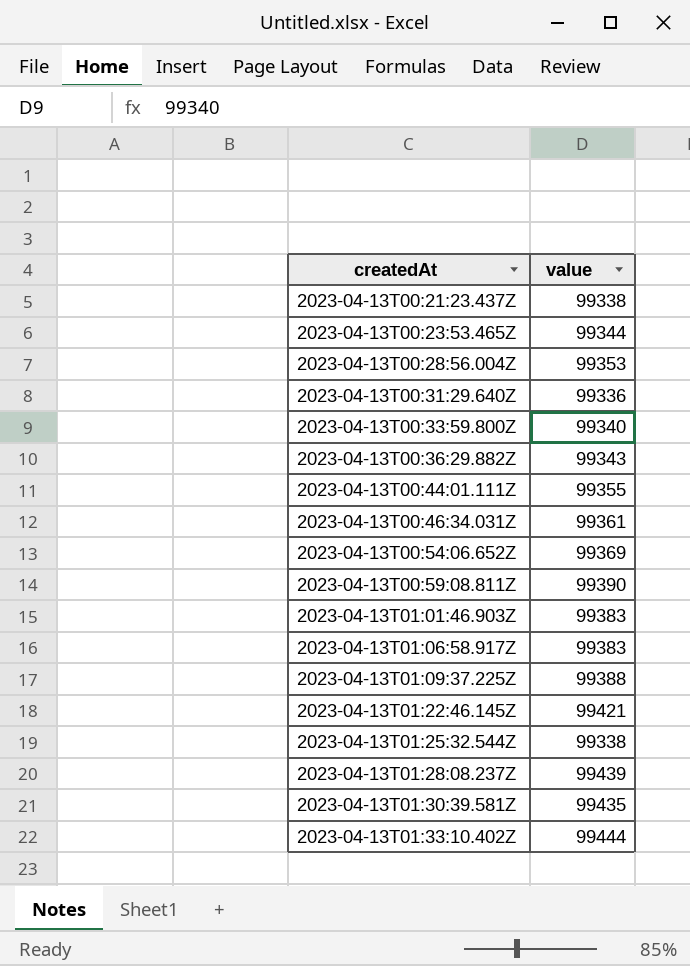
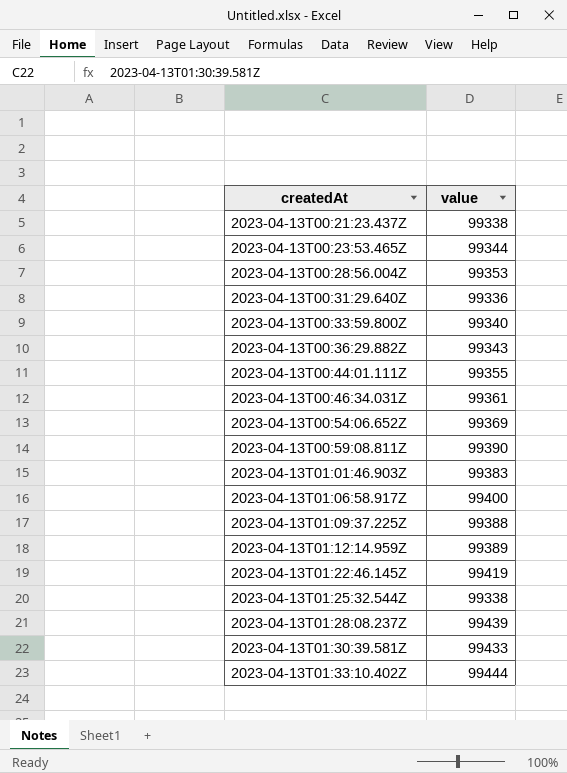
2023-04-13T01:06:58.917Z | value: 99383 -> 99400
row 2023-04-13T01:12:14.959Z: none -> 99389
2023-04-13T01:22:46.145Z | value: 99421 -> 99419
2023-04-13T01:30:39.581Z | value: 99435 -> 99433

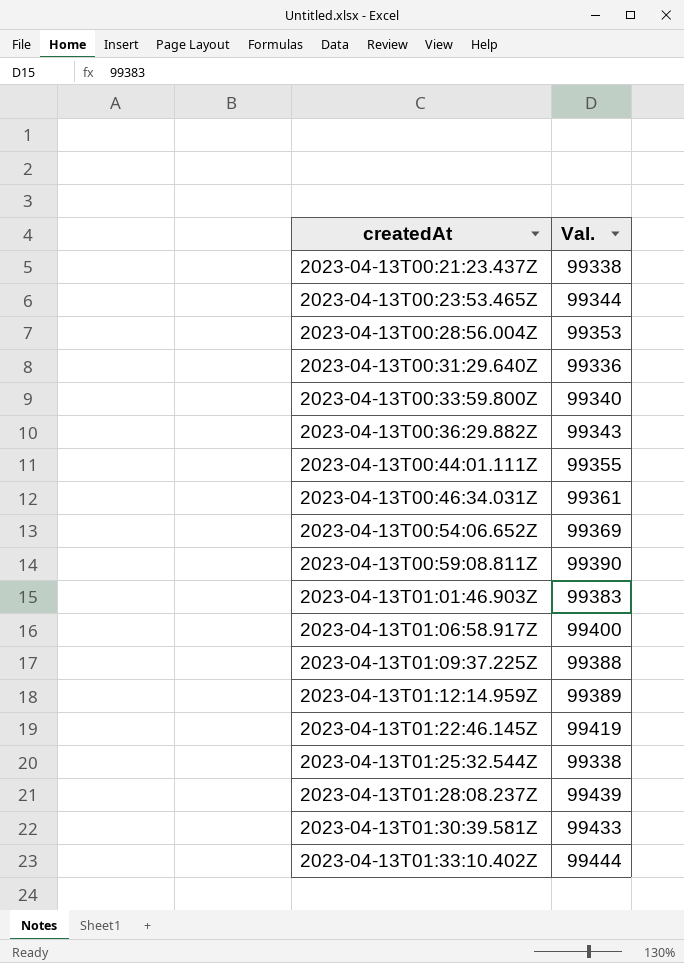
column name: value -> Val.

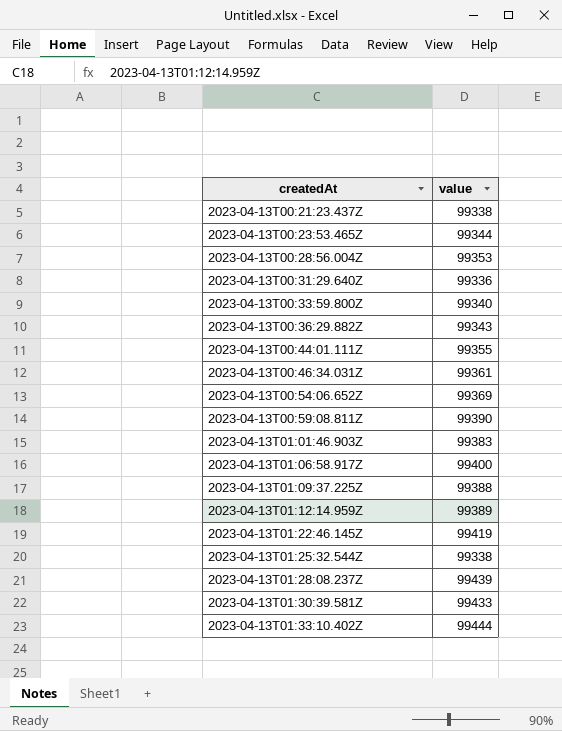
column name: Val. -> value

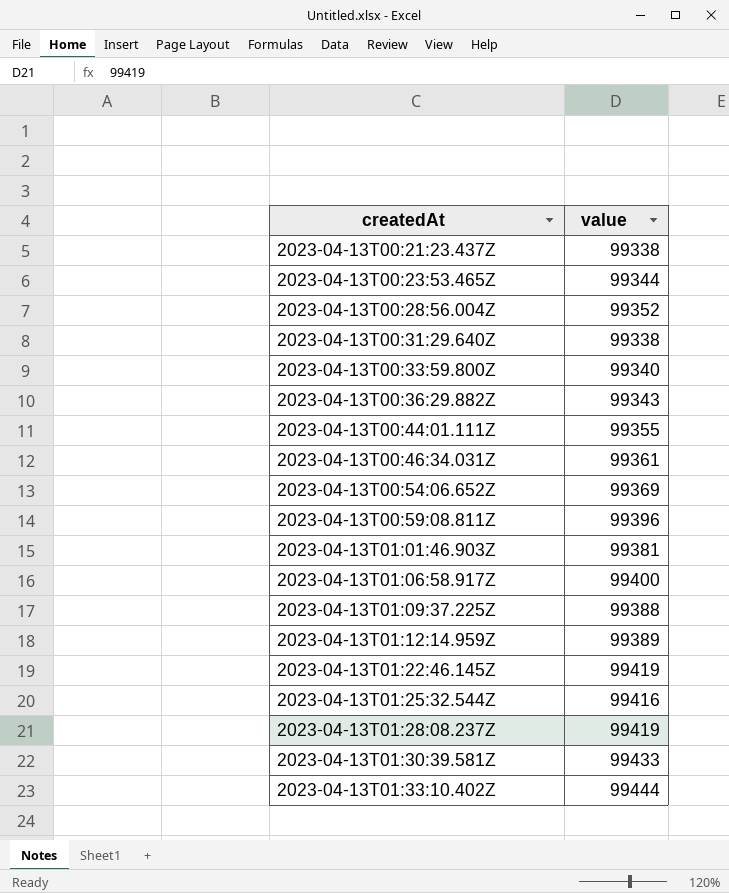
2023-04-13T00:28:56.004Z | value: 99353 -> 99352
2023-04-13T00:31:29.640Z | value: 99336 -> 99338
2023-04-13T00:59:08.811Z | value: 99390 -> 99396
2023-04-13T01:01:46.903Z | value: 99383 -> 99381
2023-04-13T01:25:32.544Z | value: 99338 -> 99416
2023-04-13T01:28:08.237Z | value: 99439 -> 99419

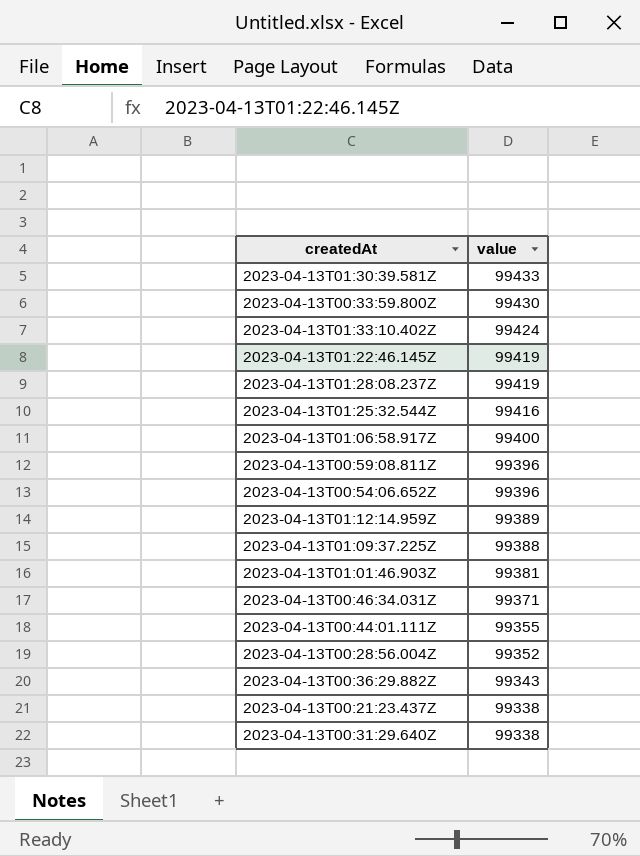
row order: createdAt ascending -> value descending
row 2023-04-13T00:23:53.465Z: 99344 -> none
2023-04-13T00:33:59.800Z | value: 99340 -> 99430
2023-04-13T01:33:10.402Z | value: 99444 -> 99424
2023-04-13T00:54:06.652Z | value: 99369 -> 99396
2023-04-13T00:46:34.031Z | value: 99361 -> 99371

